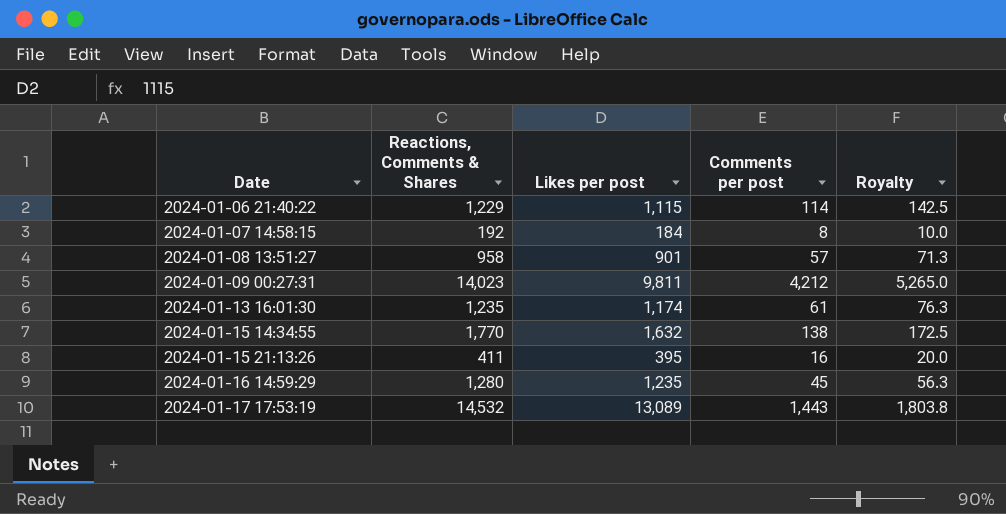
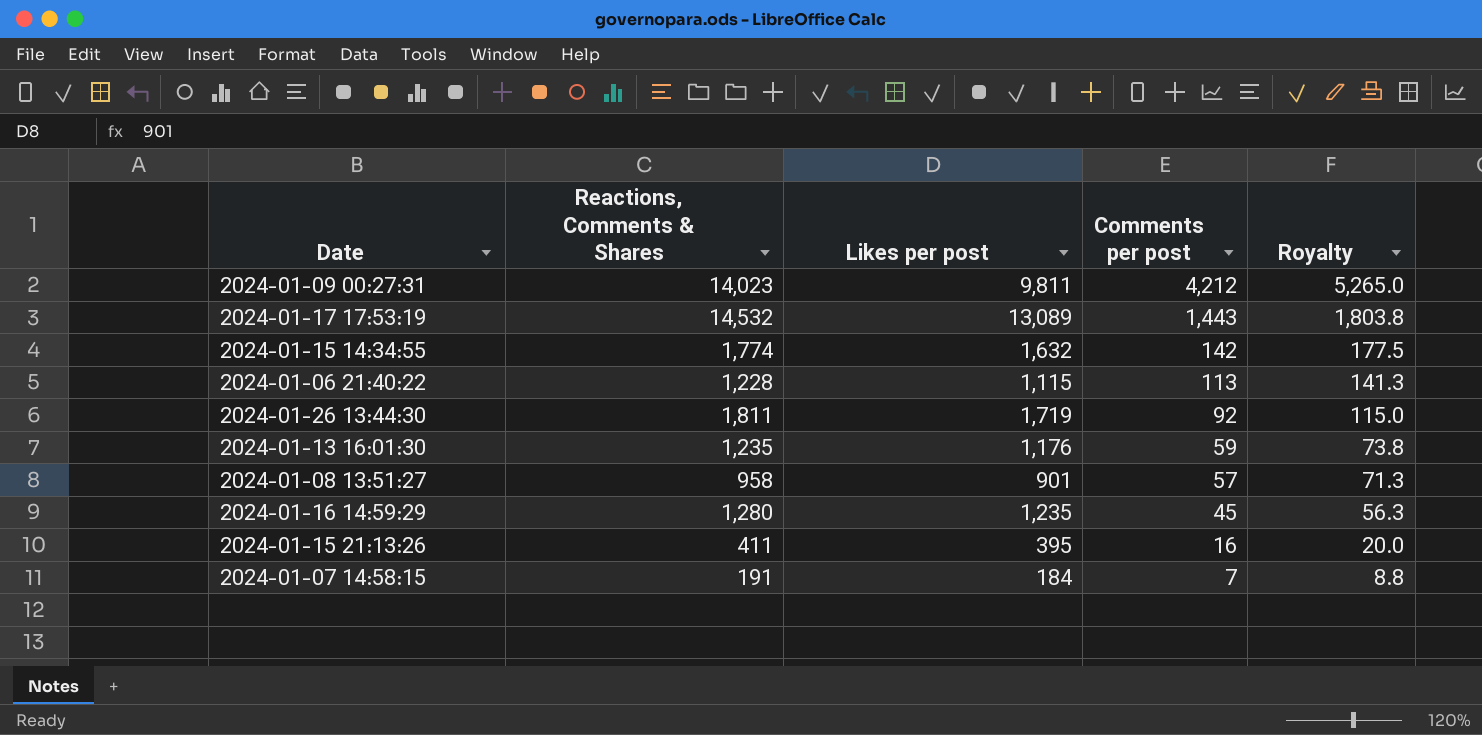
row order: Date ascending -> Comments per post descending
2024-01-15 14:34:55 | Reactions, Comments & Shares: 1,770 -> 1,774
2024-01-15 14:34:55 | Comments per post: 138 -> 142
2024-01-15 14:34:55 | Royalty: 172.5 -> 177.5
2024-01-06 21:40:22 | Reactions, Comments & Shares: 1,229 -> 1,228
2024-01-06 21:40:22 | Comments per post: 114 -> 113
2024-01-06 21:40:22 | Royalty: 142.5 -> 141.3
row 2024-01-26 13:44:30: none -> 1,811 | 1,719 | 92 | 115.0
2024-01-13 16:01:30 | Likes per post: 1,174 -> 1,176
2024-01-13 16:01:30 | Comments per post: 61 -> 59
2024-01-13 16:01:30 | Royalty: 76.3 -> 73.8
2024-01-07 14:58:15 | Reactions, Comments & Shares: 192 -> 191
2024-01-07 14:58:15 | Comments per post: 8 -> 7
2024-01-07 14:58:15 | Royalty: 10.0 -> 8.8

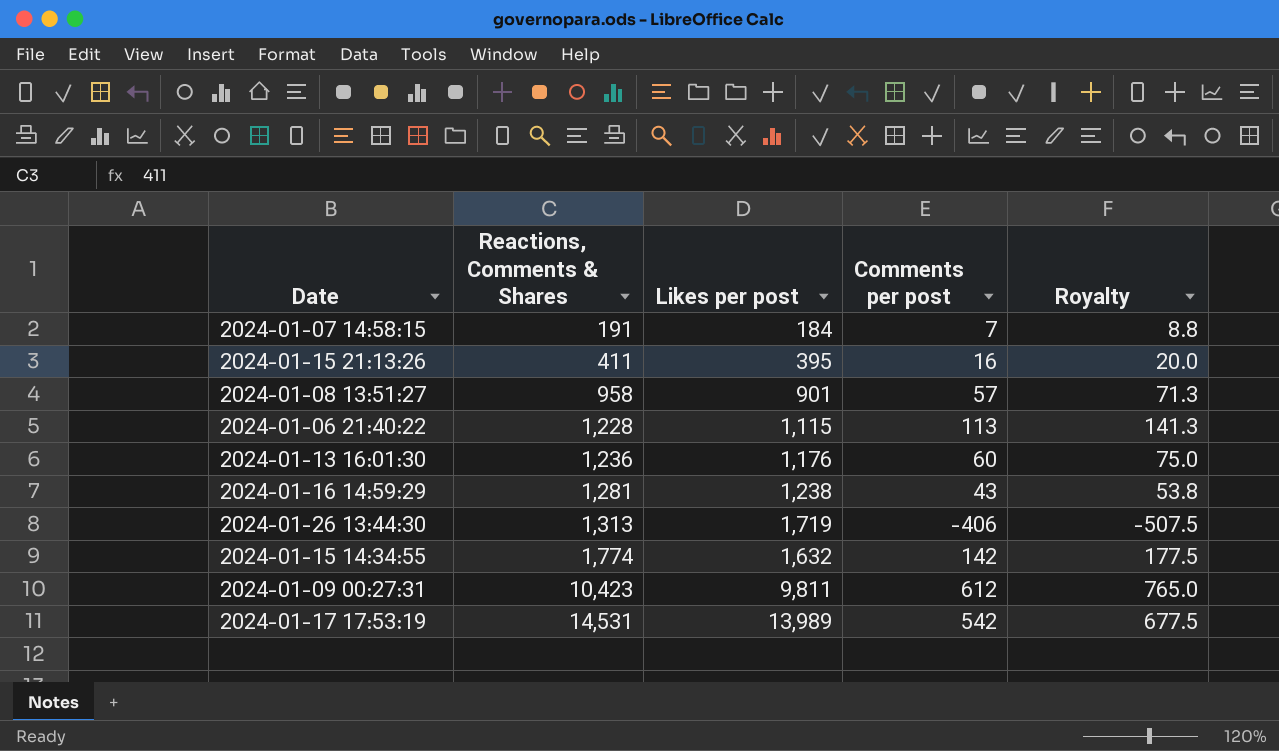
row order: Comments per post descending -> Reactions, Comments & Shares ascending
2024-01-13 16:01:30 | Reactions, Comments & Shares: 1,235 -> 1,236
2024-01-13 16:01:30 | Comments per post: 59 -> 60
2024-01-13 16:01:30 | Royalty: 73.8 -> 75.0
2024-01-16 14:59:29 | Reactions, Comments & Shares: 1,280 -> 1,281
2024-01-16 14:59:29 | Likes per post: 1,235 -> 1,238
2024-01-16 14:59:29 | Comments per post: 45 -> 43
2024-01-16 14:59:29 | Royalty: 56.3 -> 53.8
2024-01-26 13:44:30 | Reactions, Comments & Shares: 1,811 -> 1,313
2024-01-26 13:44:30 | Comments per post: 92 -> -406
2024-01-26 13:44:30 | Royalty: 115.0 -> -507.5
2024-01-09 00:27:31 | Reactions, Comments & Shares: 14,023 -> 10,423
2024-01-09 00:27:31 | Comments per post: 4,212 -> 612
2024-01-09 00:27:31 | Royalty: 5,265.0 -> 765.0
2024-01-17 17:53:19 | Reactions, Comments & Shares: 14,532 -> 14,531
2024-01-17 17:53:19 | Likes per post: 13,089 -> 13,989
2024-01-17 17:53:19 | Comments per post: 1,443 -> 542
2024-01-17 17:53:19 | Royalty: 1,803.8 -> 677.5

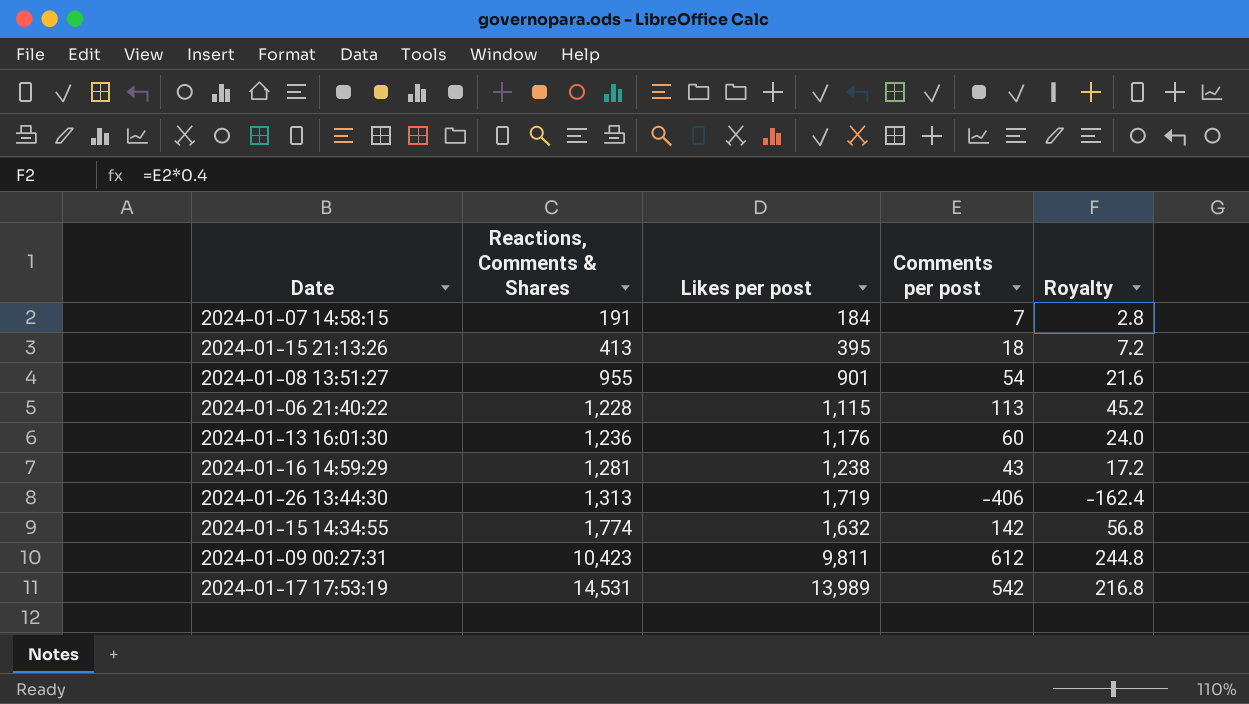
column Royalty | formula: [Comments per post] * 1.25 -> [Comments per post] * 0.4
2024-01-15 21:13:26 | Reactions, Comments & Shares: 411 -> 413
2024-01-15 21:13:26 | Comments per post: 16 -> 18
2024-01-08 13:51:27 | Reactions, Comments & Shares: 958 -> 955
2024-01-08 13:51:27 | Comments per post: 57 -> 54

